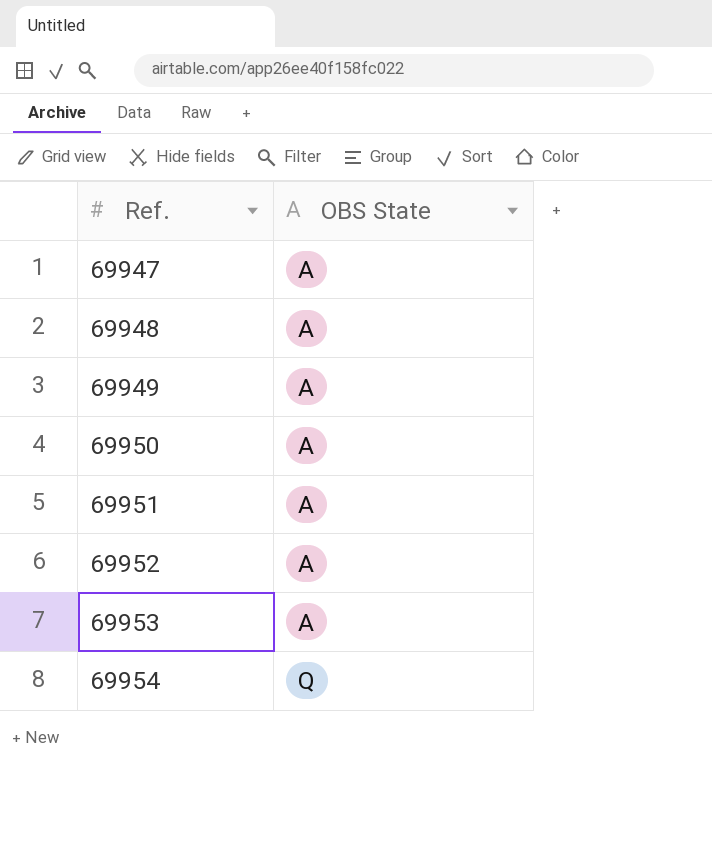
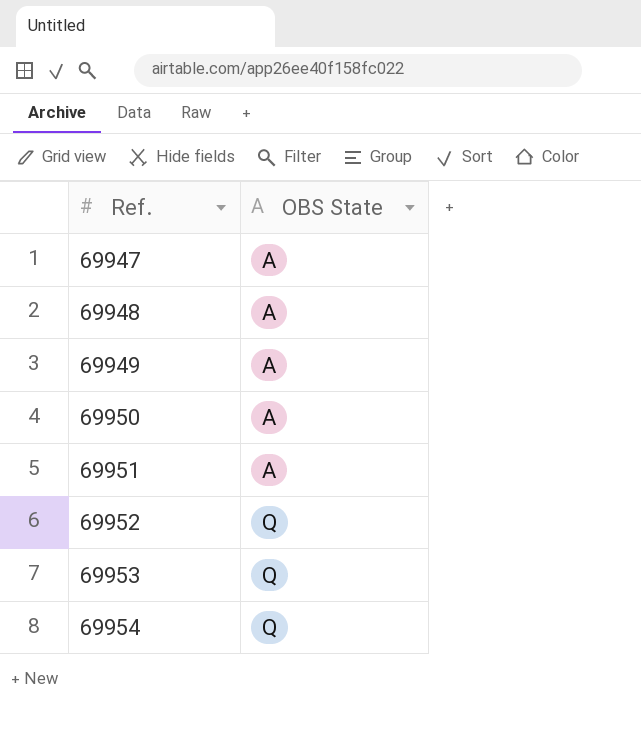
69952 | OBS State: A -> Q
69953 | OBS State: A -> Q

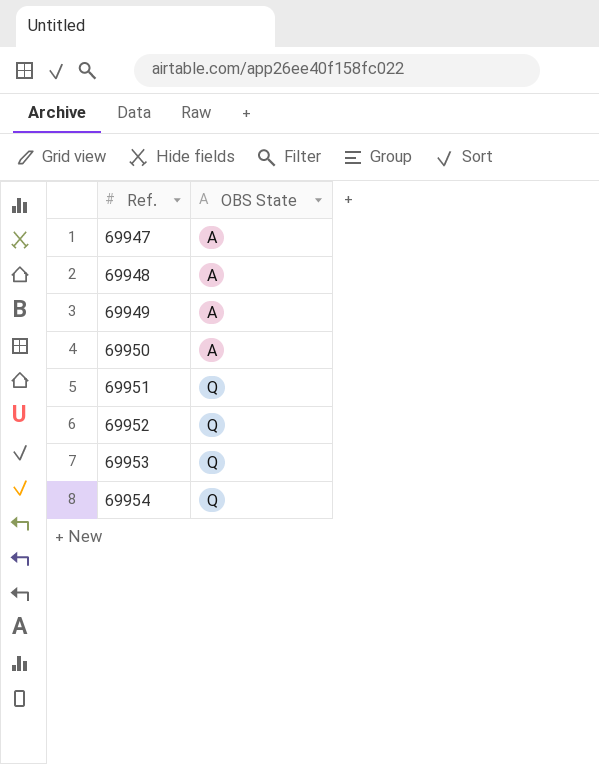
69951 | OBS State: A -> Q

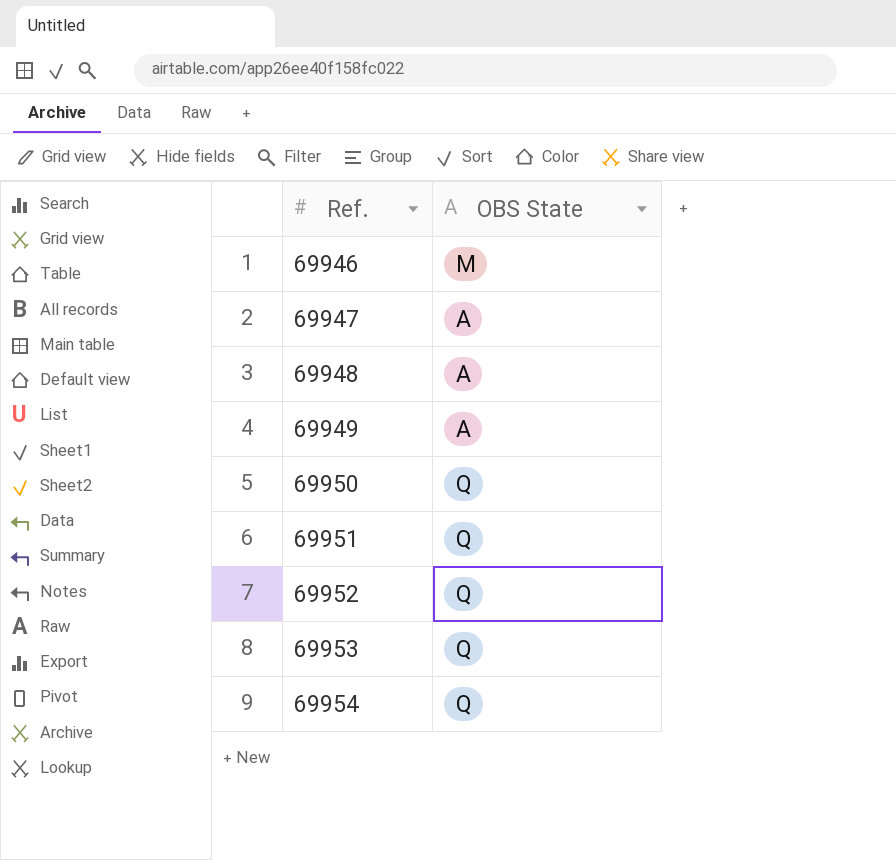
row 69946: none -> M
69950 | OBS State: A -> Q

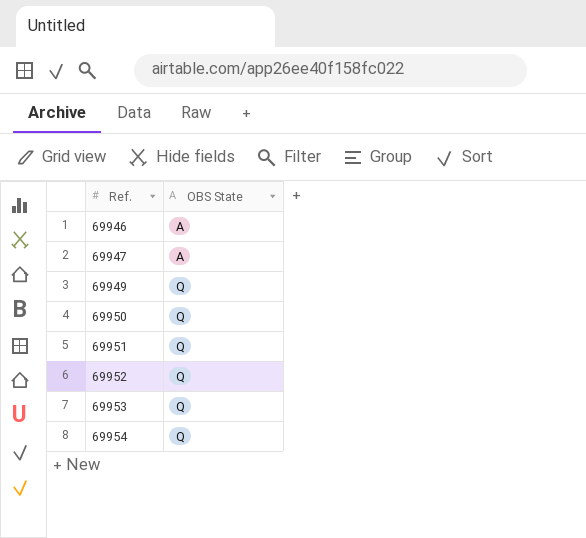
row 69948: A -> none
69946 | OBS State: M -> A
69949 | OBS State: A -> Q

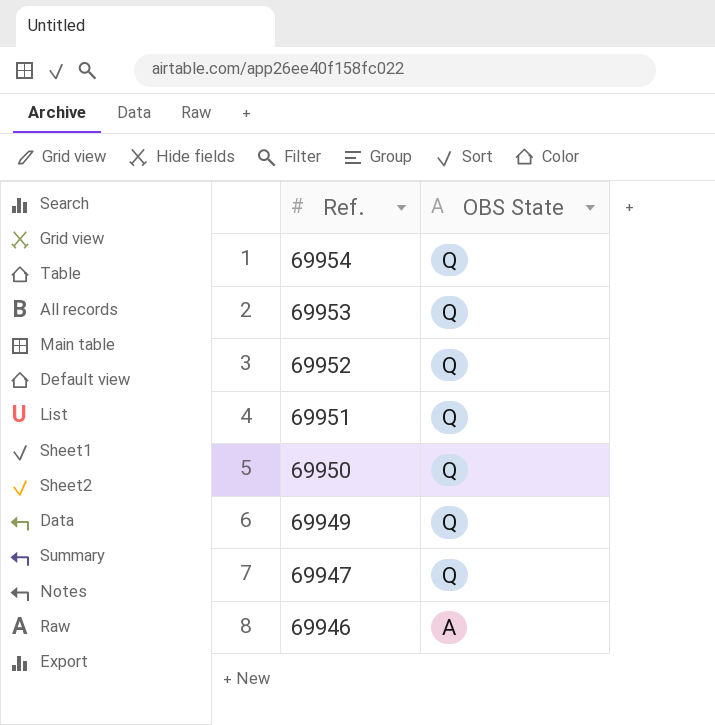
row order: Ref. ascending -> Ref. descending
69947 | OBS State: A -> Q

